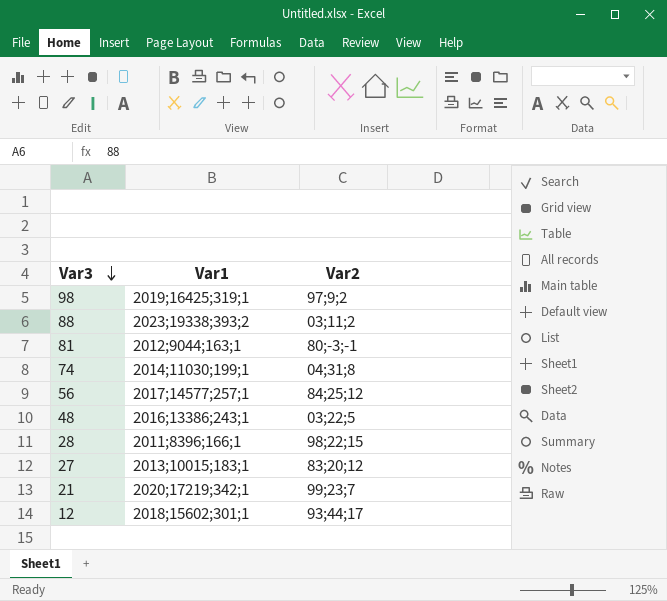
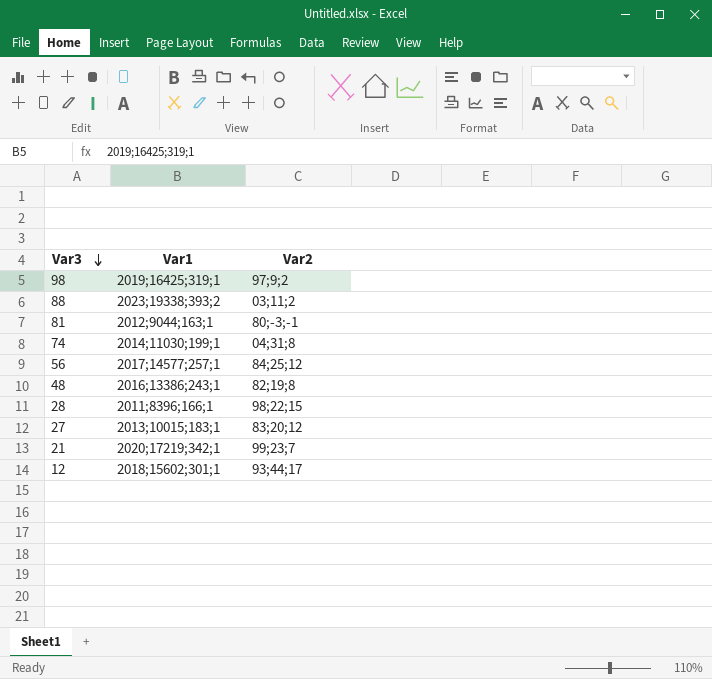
48 | Var2: 03;22;5 -> 82;19;8

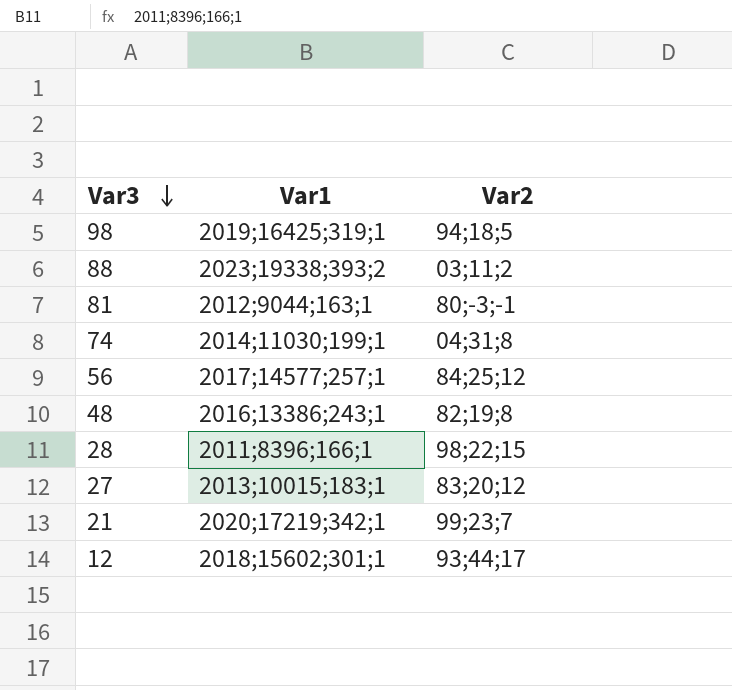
98 | Var2: 97;9;2 -> 94;18;5

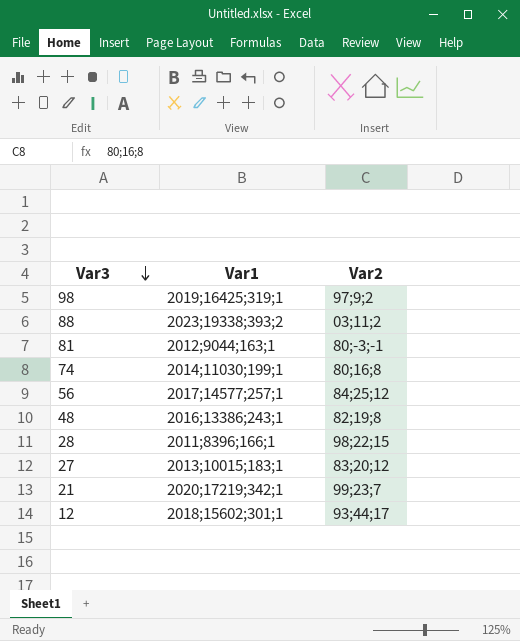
98 | Var2: 94;18;5 -> 97;9;2
74 | Var2: 04;31;8 -> 80;16;8

